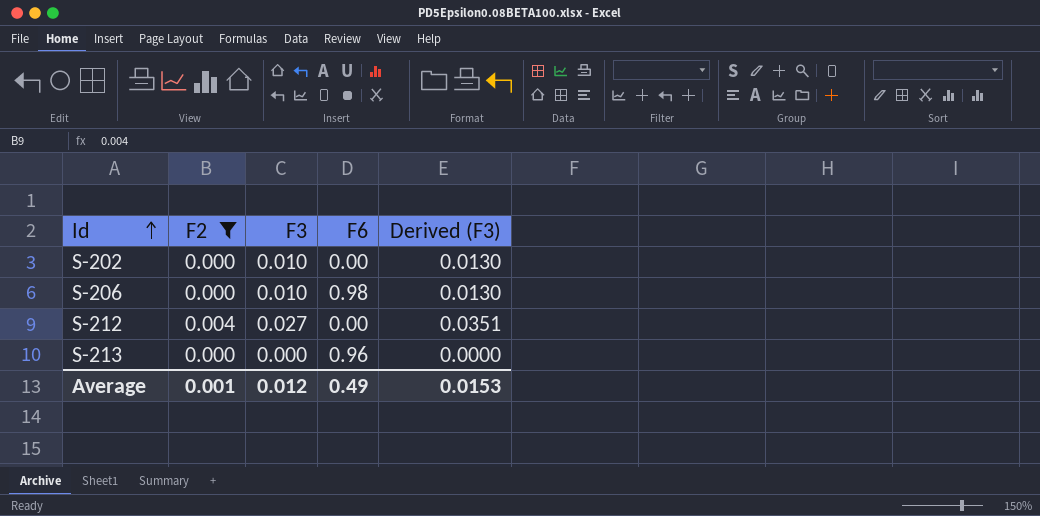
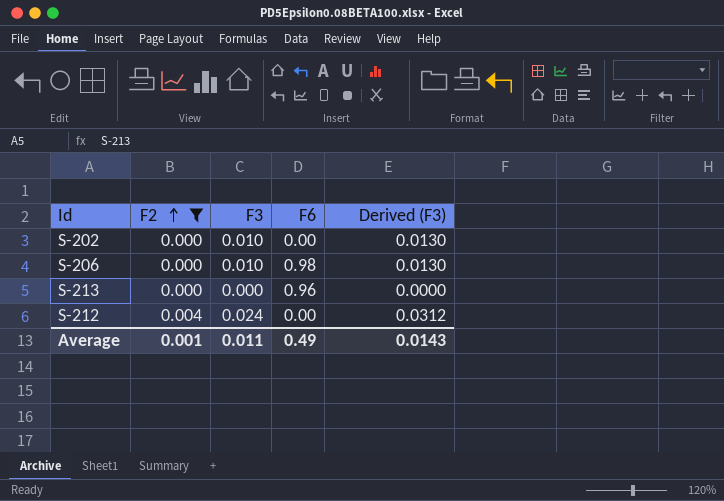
row order: Id ascending -> F2 ascending
S-212 | F3: 0.027 -> 0.024
S-212 | Derived (F3): 0.0351 -> 0.0312
Average | F3: 0.012 -> 0.011
Average | Derived (F3): 0.0153 -> 0.0143

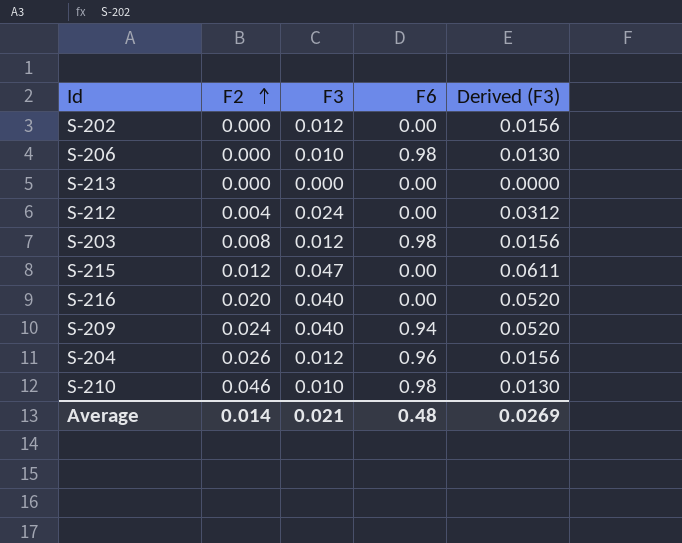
filter: F2 <= 0.004 -> none
S-202 | F3: 0.010 -> 0.012
S-202 | Derived (F3): 0.0130 -> 0.0156
S-213 | F6: 0.96 -> 0.00
Average | F2: 0.001 -> 0.014
Average | F3: 0.011 -> 0.021
Average | F6: 0.49 -> 0.48
Average | Derived (F3): 0.0143 -> 0.0269

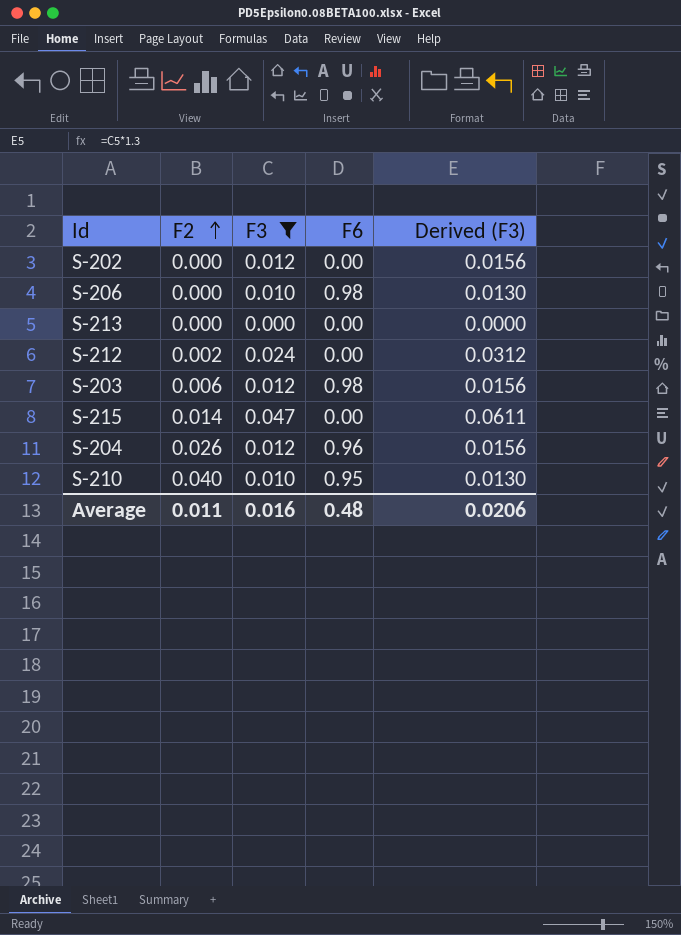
filter: none -> F3 != 0.040
S-212 | F2: 0.004 -> 0.002
S-203 | F2: 0.008 -> 0.006
S-215 | F2: 0.012 -> 0.014
S-210 | F2: 0.046 -> 0.040
S-210 | F6: 0.98 -> 0.95
Average | F2: 0.014 -> 0.011
Average | F3: 0.021 -> 0.016
Average | Derived (F3): 0.0269 -> 0.0206

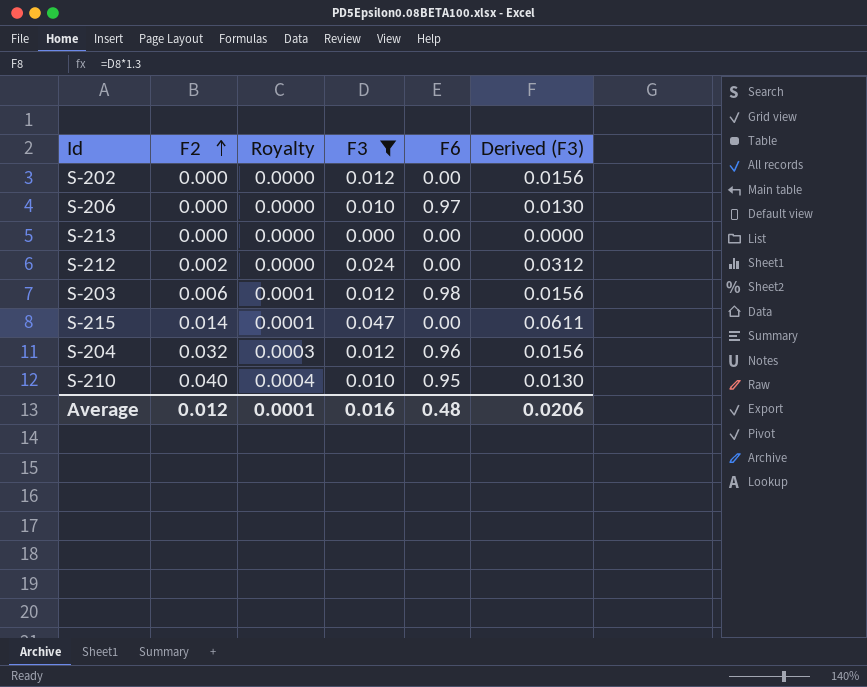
column Royalty | formula: none -> [F2] * 0.01
S-206 | F6: 0.98 -> 0.97
S-204 | F2: 0.026 -> 0.032
Average | F2: 0.011 -> 0.012

